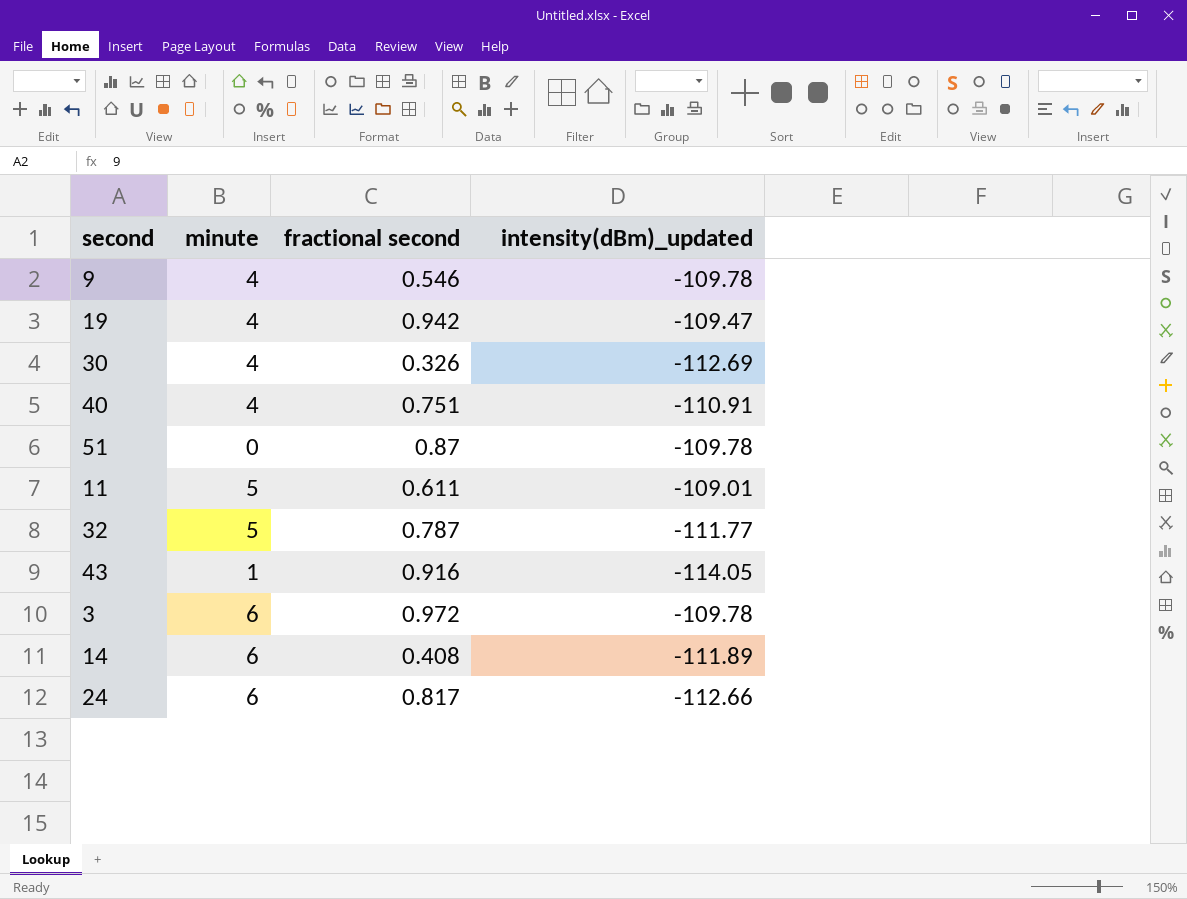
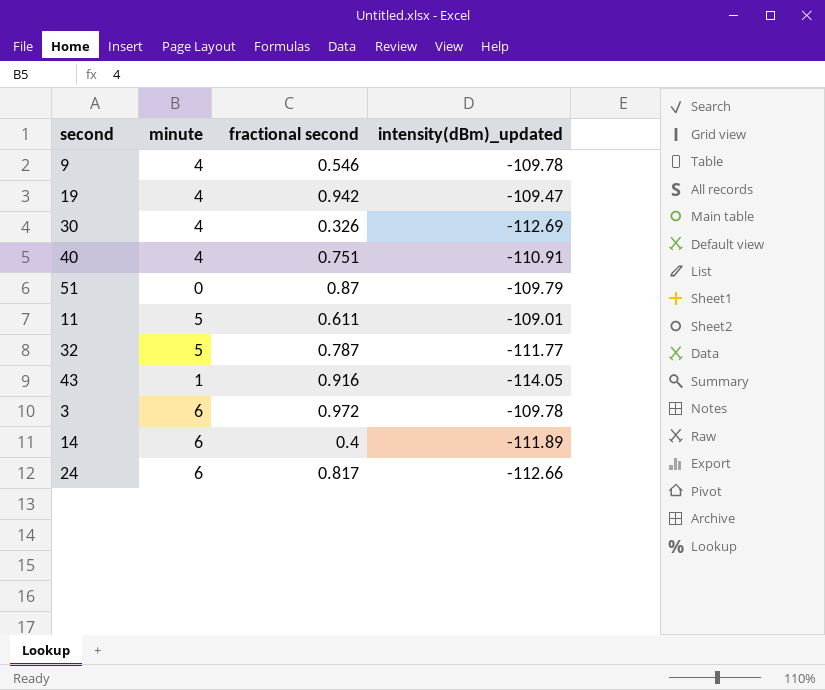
51 | intensity(dBm)_updated: -109.78 -> -109.79
14 | fractional second: 0.408 -> 0.4

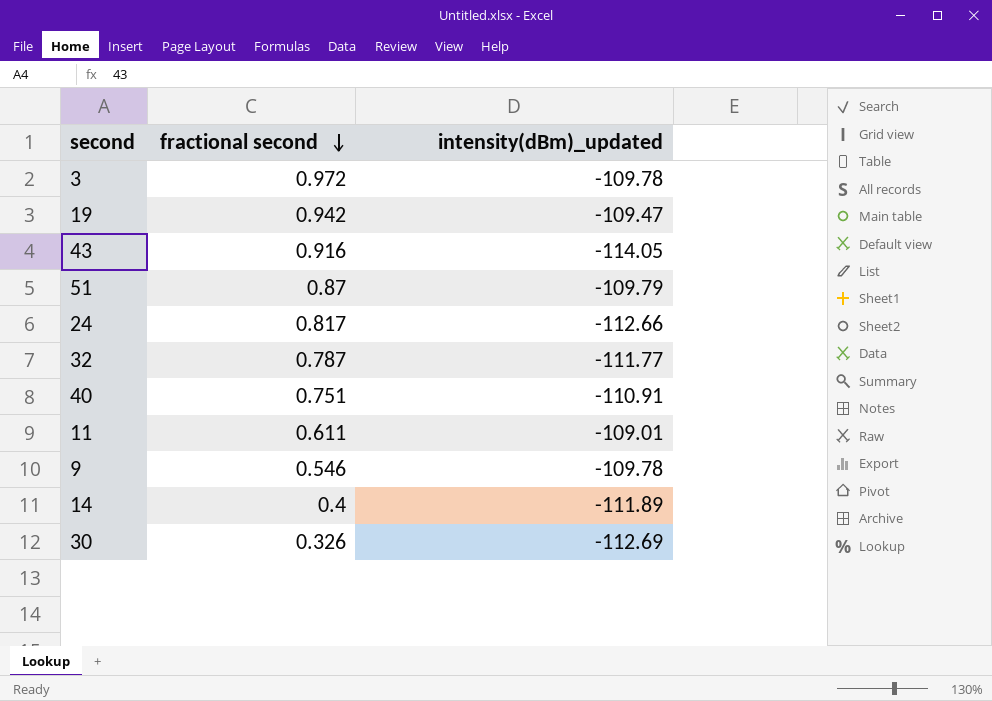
row order: none -> fractional second descending
column minute | position: 2 -> none

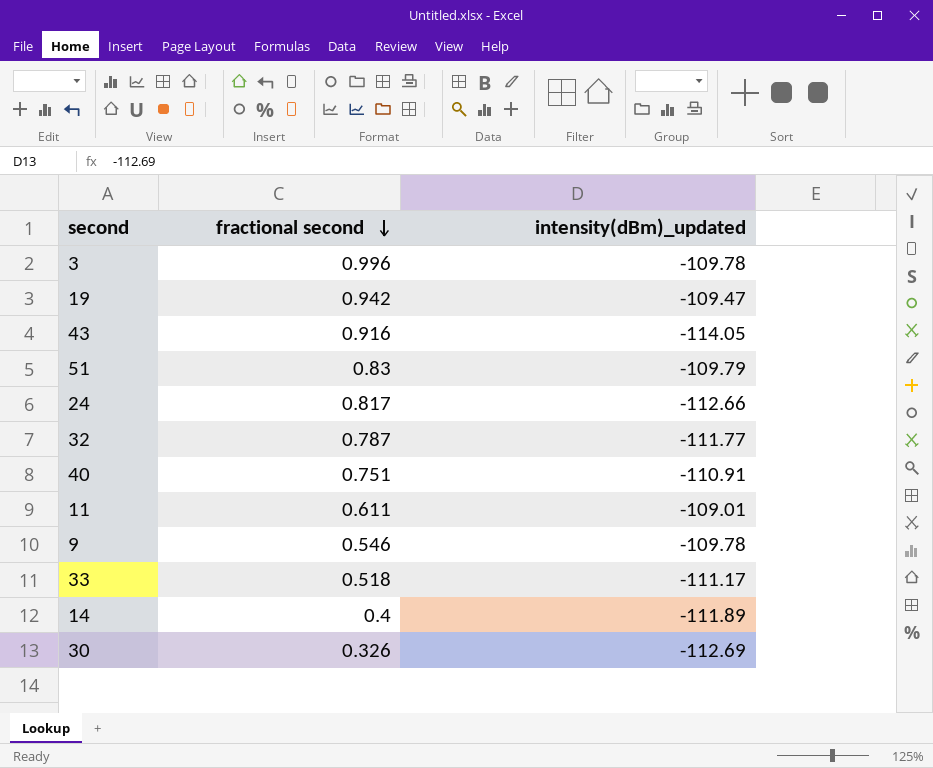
3 | fractional second: 0.972 -> 0.996
51 | fractional second: 0.87 -> 0.83
row 33: none -> 0.518 | -111.17

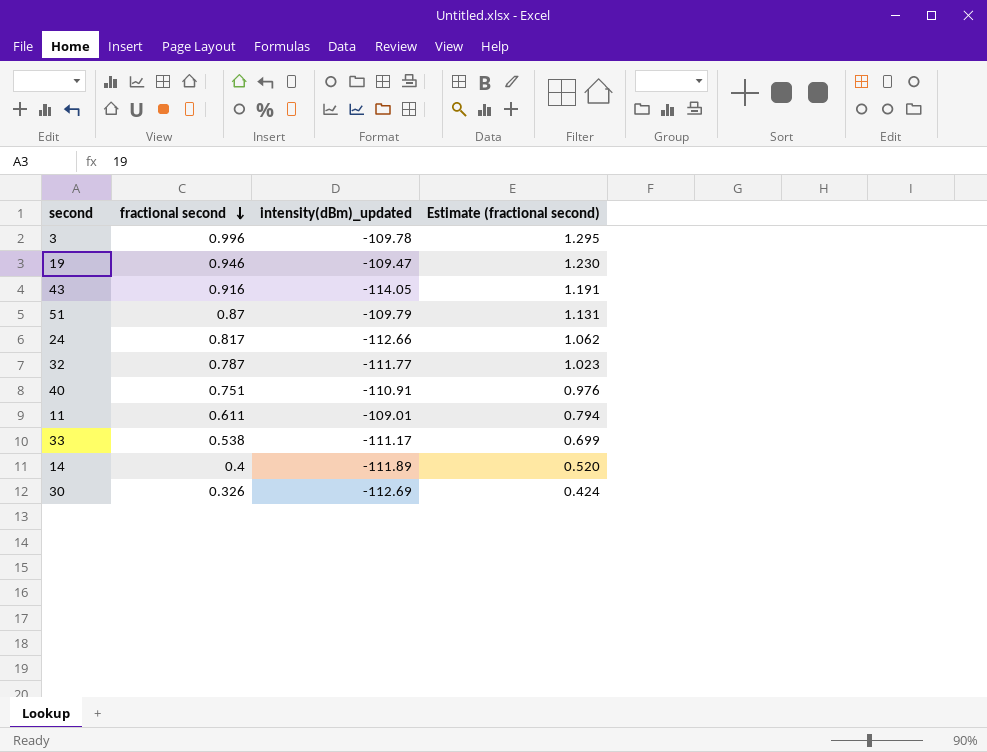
column Estimate (fractional second) | formula: none -> [fractional second] * 1.3
row 9: 0.546 | -109.78 -> none
19 | fractional second: 0.942 -> 0.946
51 | fractional second: 0.83 -> 0.87
33 | fractional second: 0.518 -> 0.538

